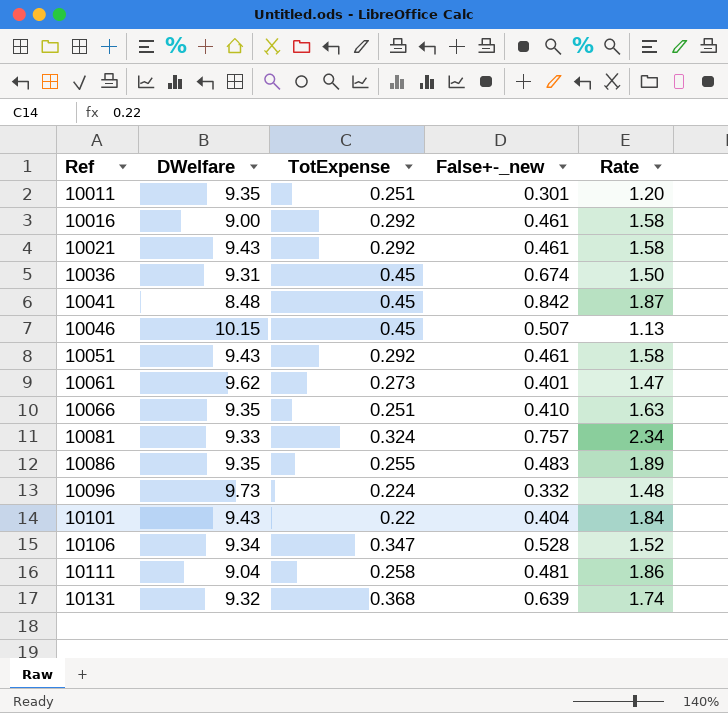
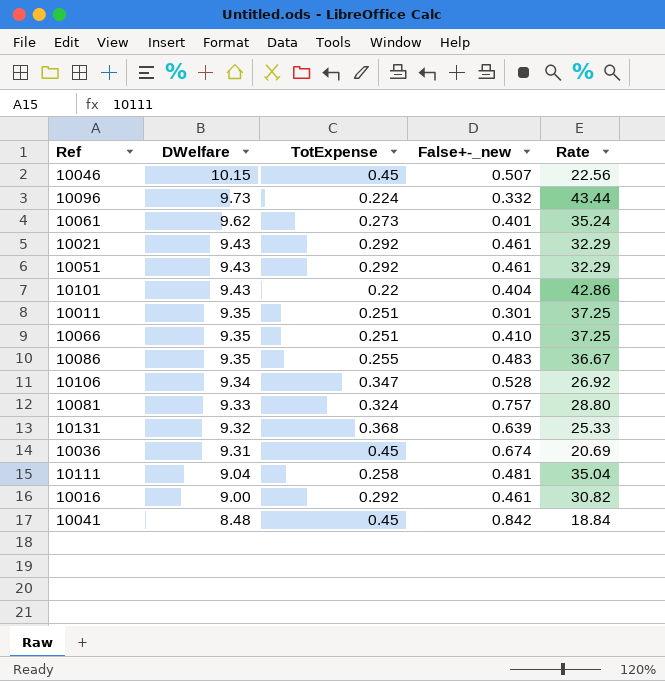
row order: Ref ascending -> DWelfare descending
column Rate | formula: [False+-_new] / [TotExpense] -> [DWelfare] / [TotExpense]

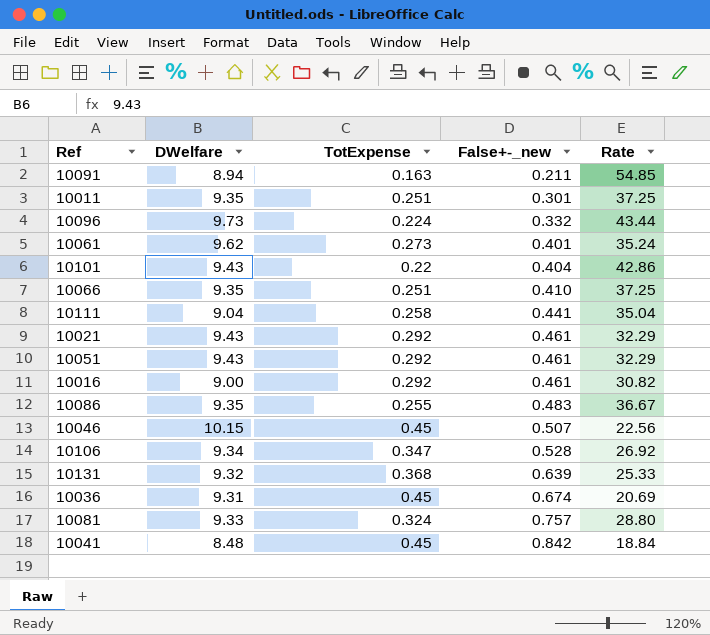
row order: DWelfare descending -> False+-_new ascending
row 10091: none -> 8.94 | 0.163 | 0.211 | 54.85
10111 | False+-_new: 0.481 -> 0.441

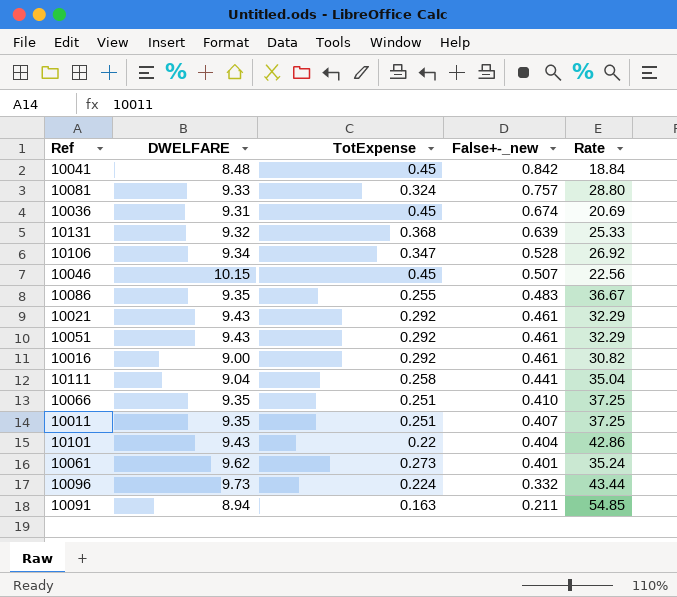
row order: False+-_new ascending -> False+-_new descending
column name: DWelfare -> DWELFARE
10011 | False+-_new: 0.301 -> 0.407

